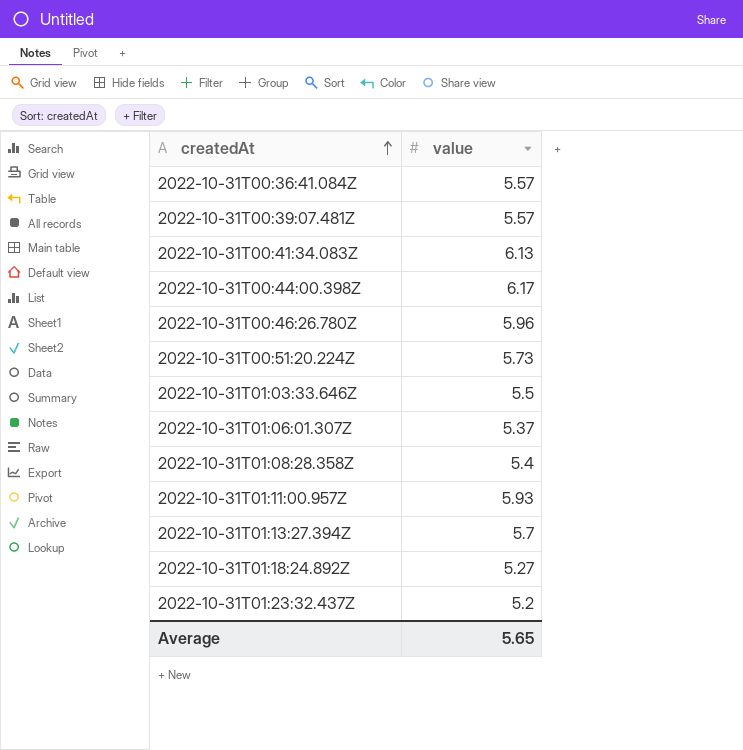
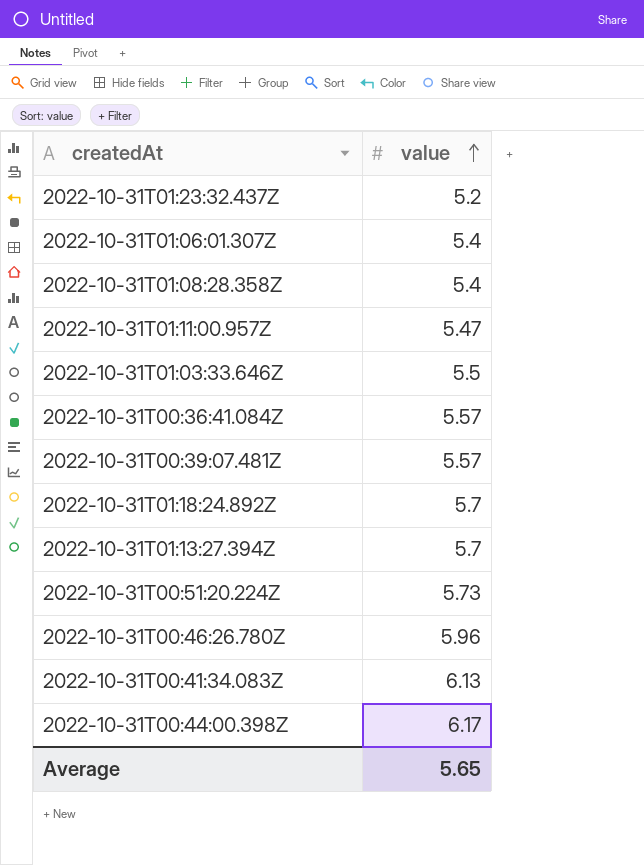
row order: createdAt ascending -> value ascending
2022-10-31T01:06:01.307Z | value: 5.37 -> 5.4
2022-10-31T01:11:00.957Z | value: 5.93 -> 5.47
2022-10-31T01:18:24.892Z | value: 5.27 -> 5.7

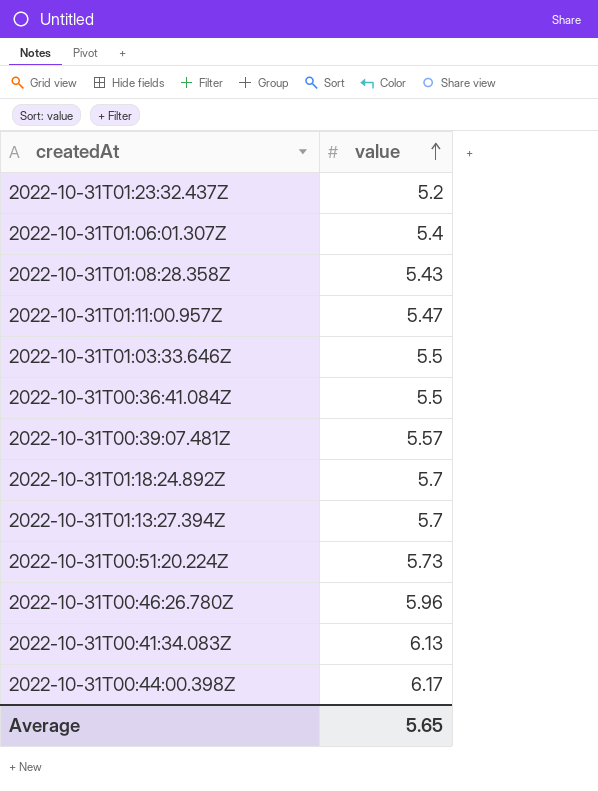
2022-10-31T01:08:28.358Z | value: 5.4 -> 5.43
2022-10-31T00:36:41.084Z | value: 5.57 -> 5.5

